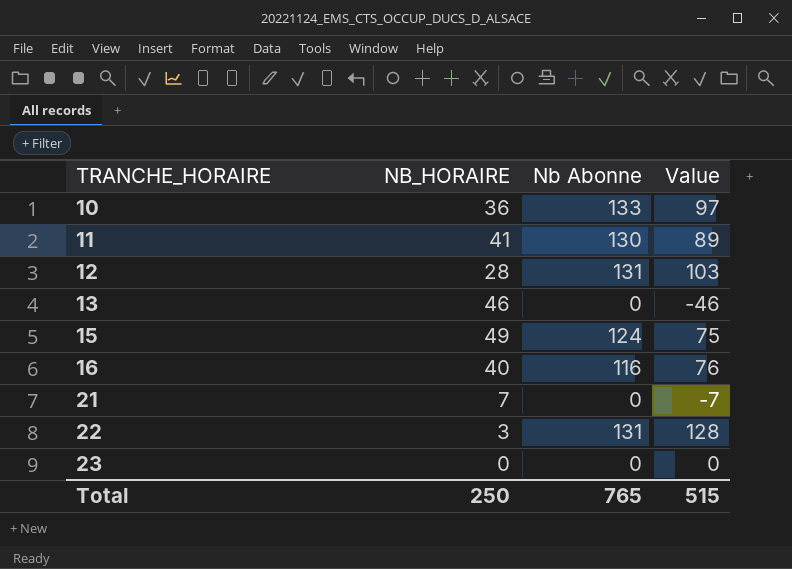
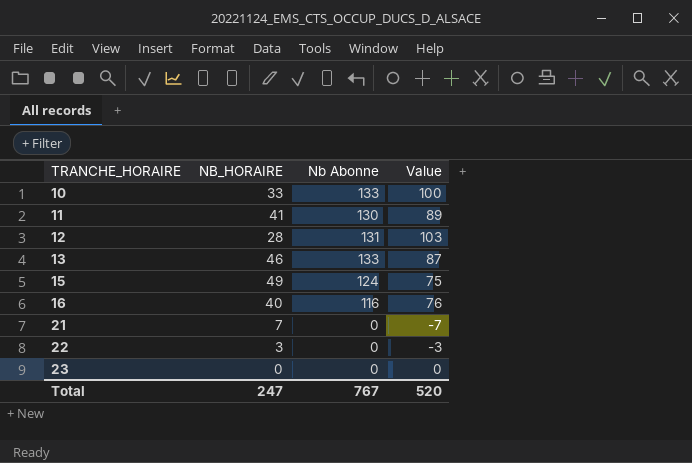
10 | NB_HORAIRE: 36 -> 33
10 | Value: 97 -> 100
13 | Nb Abonne: 0 -> 133
13 | Value: -46 -> 87
22 | Nb Abonne: 131 -> 0
22 | Value: 128 -> -3
Total | NB_HORAIRE: 250 -> 247
Total | Nb Abonne: 765 -> 767
Total | Value: 515 -> 520

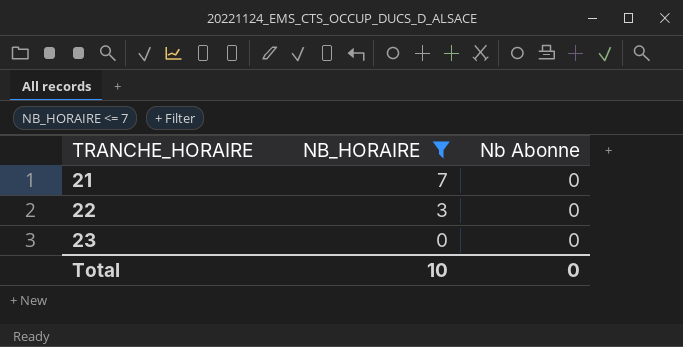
filter: none -> NB_HORAIRE <= 7
column Value | formula: [Nb Abonne] - [NB_HORAIRE] -> none
Total | NB_HORAIRE: 247 -> 10
Total | Nb Abonne: 767 -> 0

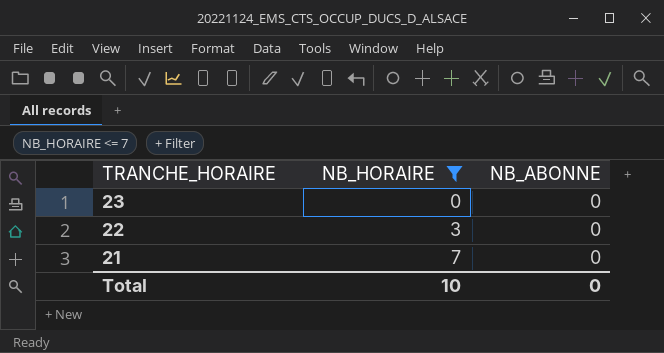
row order: TRANCHE_HORAIRE ascending -> TRANCHE_HORAIRE descending
column name: Nb Abonne -> NB_ABONNE

